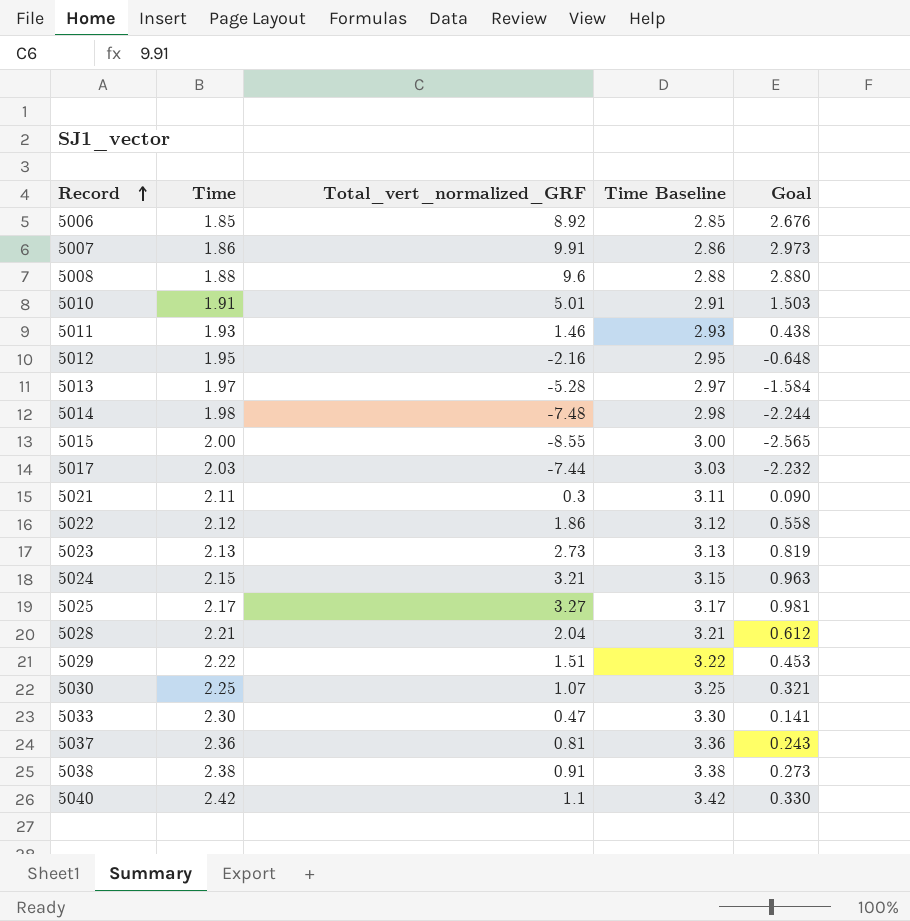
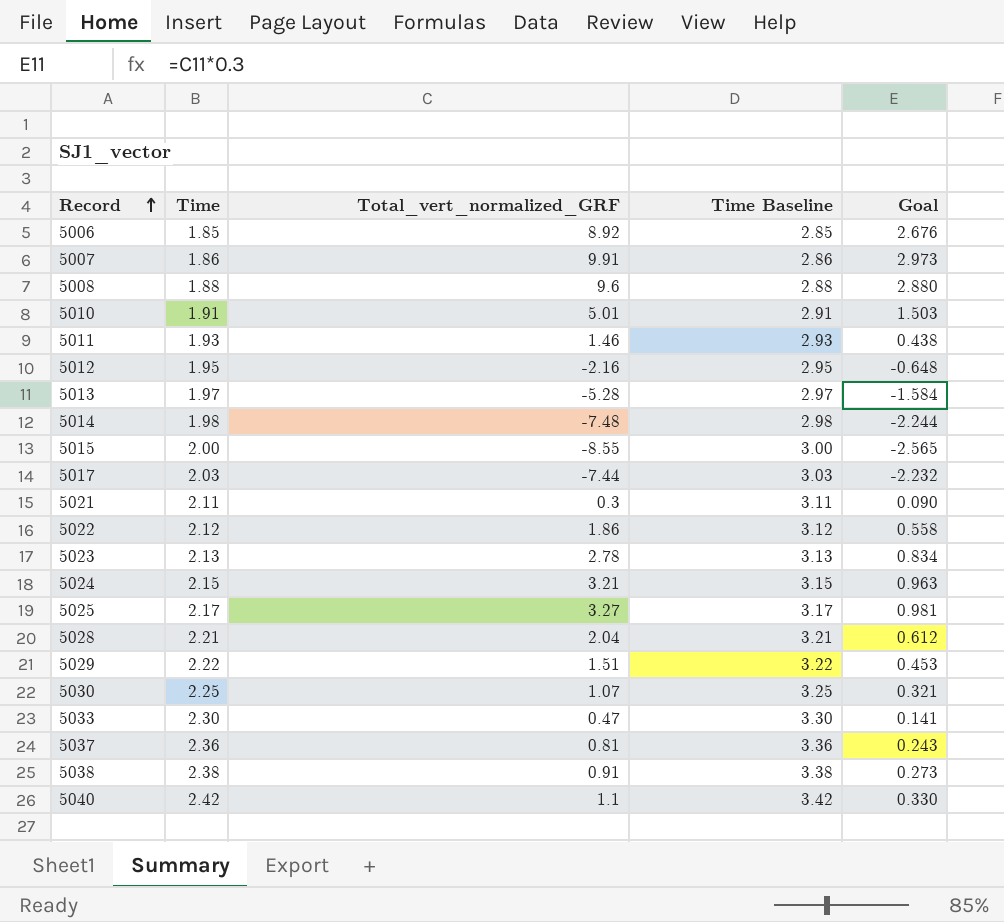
5023 | Total_vert_normalized_GRF: 2.73 -> 2.78
5023 | Goal: 0.819 -> 0.834

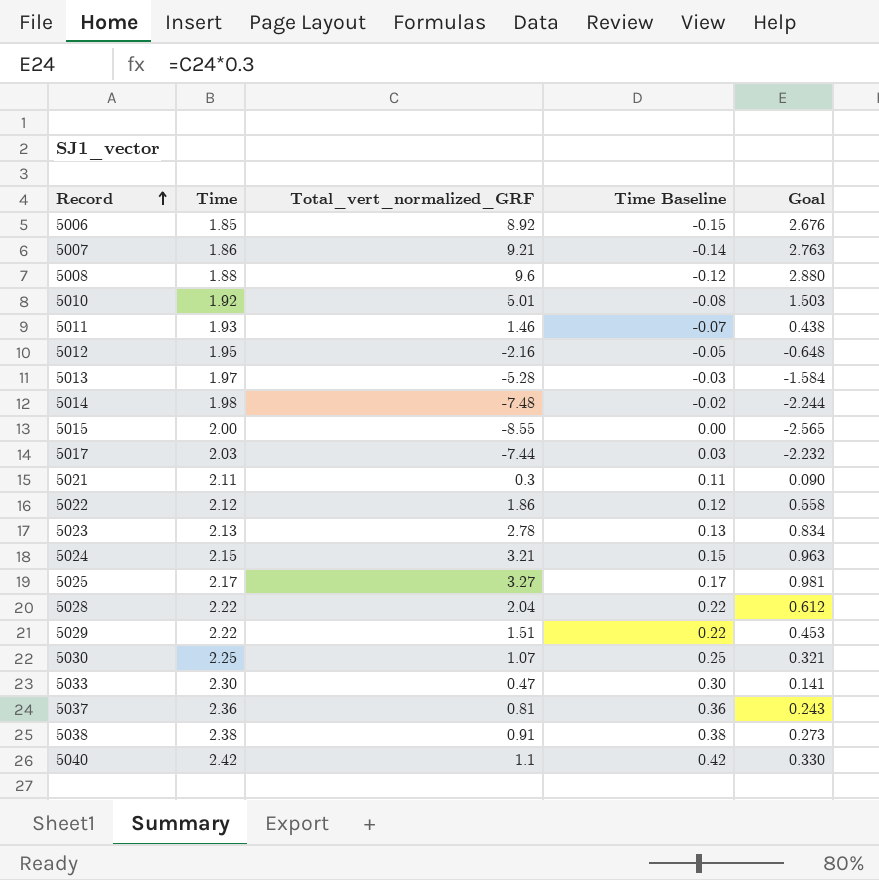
column Time Baseline | formula: [Time] + 1 -> [Time] - 2
5007 | Total_vert_normalized_GRF: 9.91 -> 9.21
5007 | Goal: 2.973 -> 2.763
5010 | Time: 1.91 -> 1.92
5028 | Time: 2.21 -> 2.22

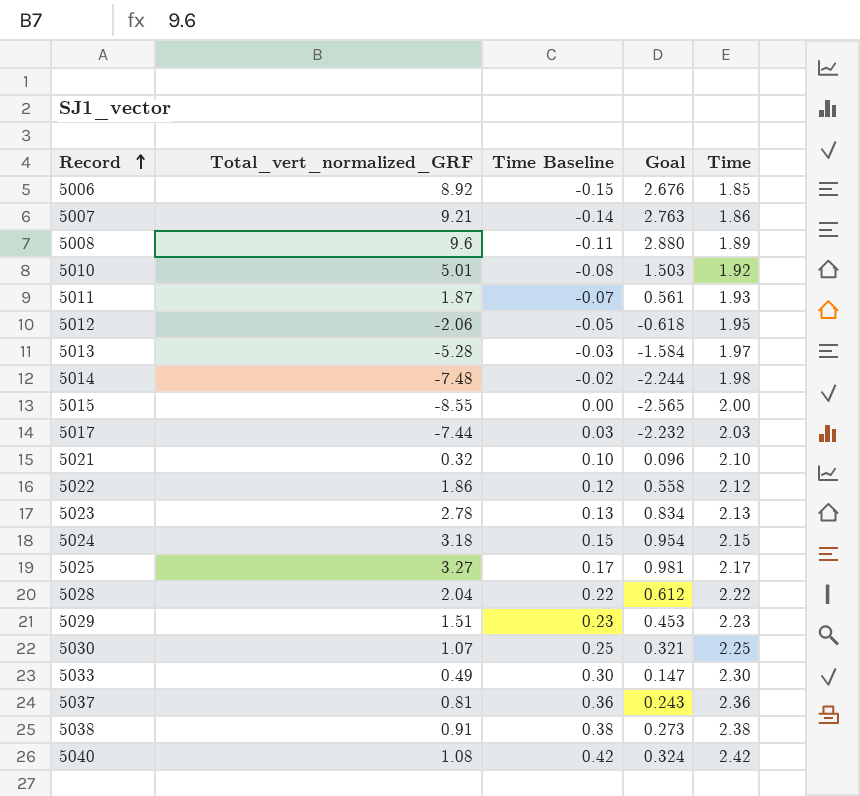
column Time | position: 2 -> 5
5008 | Time Baseline: -0.12 -> -0.11
5008 | Time: 1.88 -> 1.89
5011 | Total_vert_normalized_GRF: 1.46 -> 1.87
5011 | Goal: 0.438 -> 0.561
5012 | Total_vert_normalized_GRF: -2.16 -> -2.06
5012 | Goal: -0.648 -> -0.618
5021 | Total_vert_normalized_GRF: 0.3 -> 0.32
5021 | Time Baseline: 0.11 -> 0.10
5021 | Goal: 0.090 -> 0.096
5021 | Time: 2.11 -> 2.10
5024 | Total_vert_normalized_GRF: 3.21 -> 3.18
5024 | Goal: 0.963 -> 0.954
5029 | Time Baseline: 0.22 -> 0.23
5029 | Time: 2.22 -> 2.23
5033 | Total_vert_normalized_GRF: 0.47 -> 0.49
5033 | Goal: 0.141 -> 0.147
5040 | Total_vert_normalized_GRF: 1.1 -> 1.08
5040 | Goal: 0.330 -> 0.324

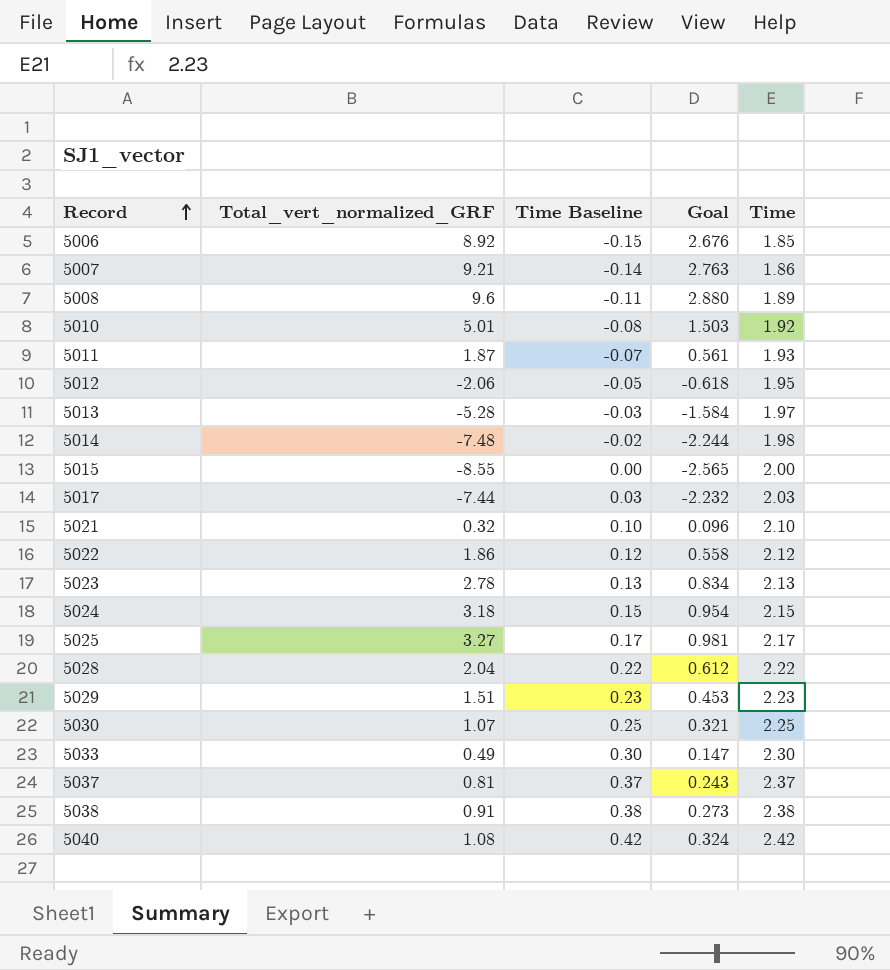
5037 | Time Baseline: 0.36 -> 0.37
5037 | Time: 2.36 -> 2.37

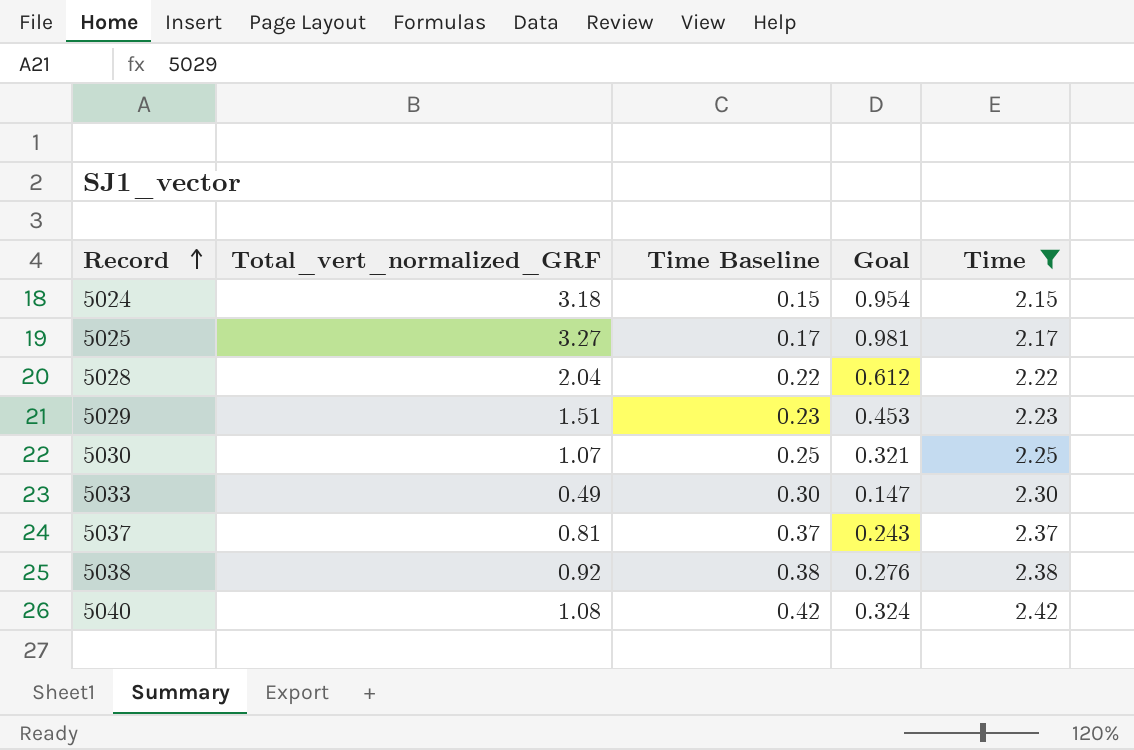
filter: none -> Time >= 2.15
5038 | Total_vert_normalized_GRF: 0.91 -> 0.92
5038 | Goal: 0.273 -> 0.276

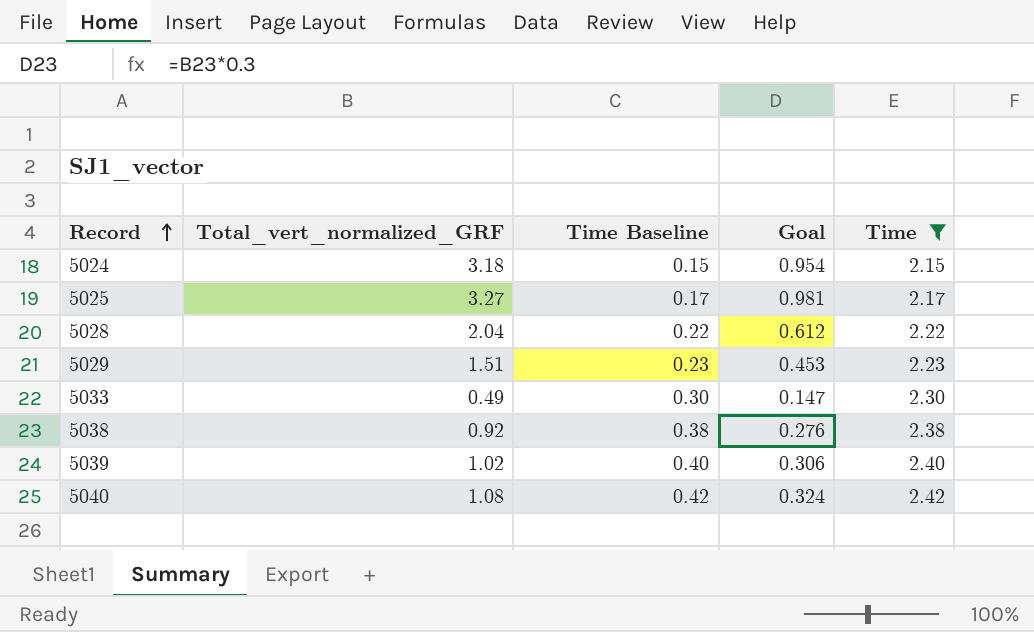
row 5030: 1.07 | 0.25 | 0.321 | 2.25 -> none
row 5037: 0.81 | 0.37 | 0.243 | 2.37 -> none
row 5039: none -> 1.02 | 0.40 | 0.306 | 2.40

